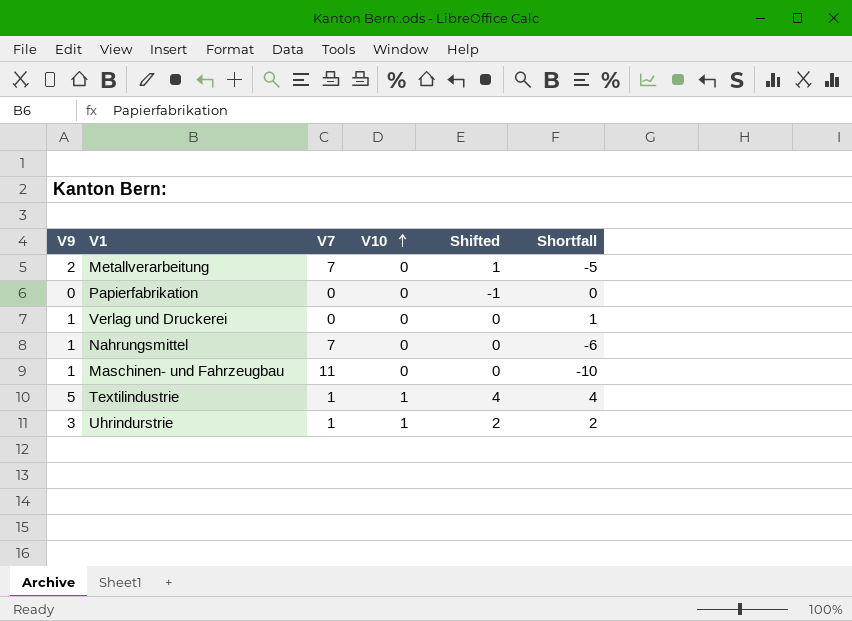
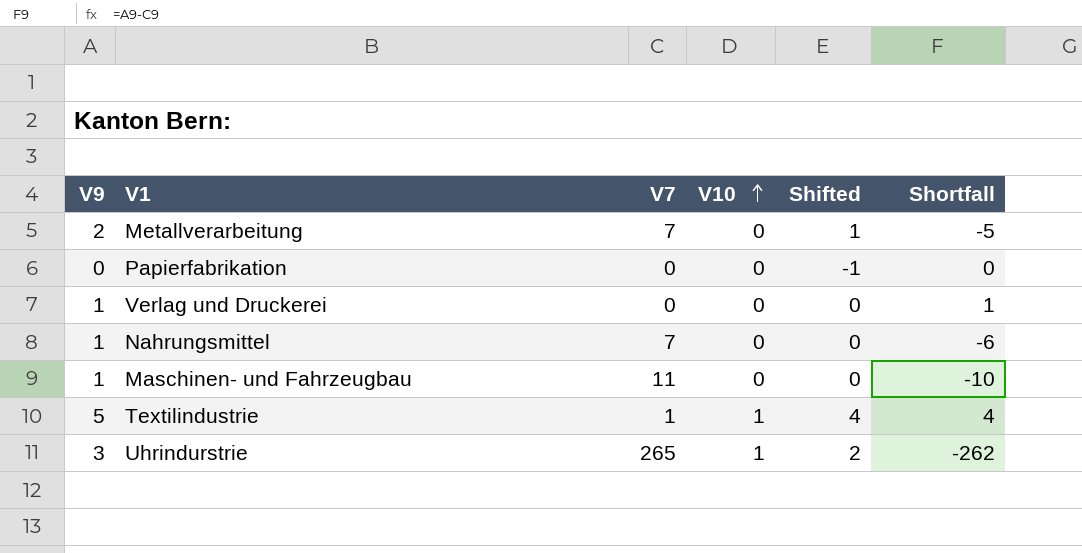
Uhrindurstrie | V7: 1 -> 265
Uhrindurstrie | Shortfall: 2 -> -262

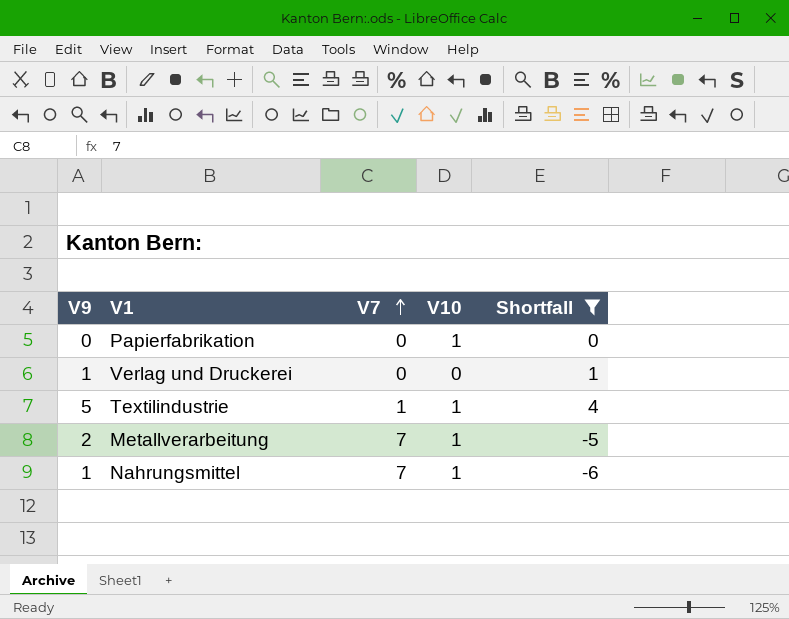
filter: none -> Shortfall >= -6
row order: V10 ascending -> V7 ascending
column Shifted | formula: [V9] - 1 -> none
Papierfabrikation | V10: 0 -> 1
Metallverarbeitung | V10: 0 -> 1
Nahrungsmittel | V10: 0 -> 1

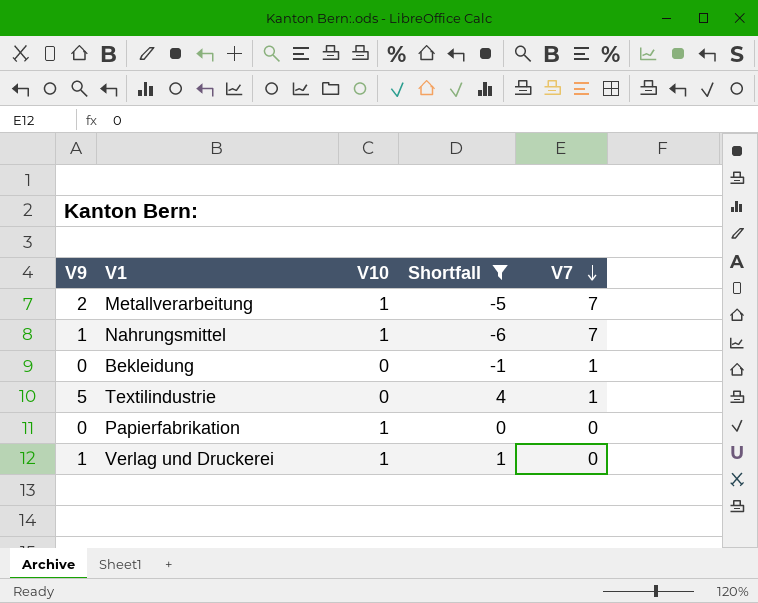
row order: V7 ascending -> V7 descending
column V7 | position: 3 -> 5
row Bekleidung: none -> 0 | 0 | -1 | 1
Textilindustrie | V10: 1 -> 0
Verlag und Druckerei | V10: 0 -> 1

